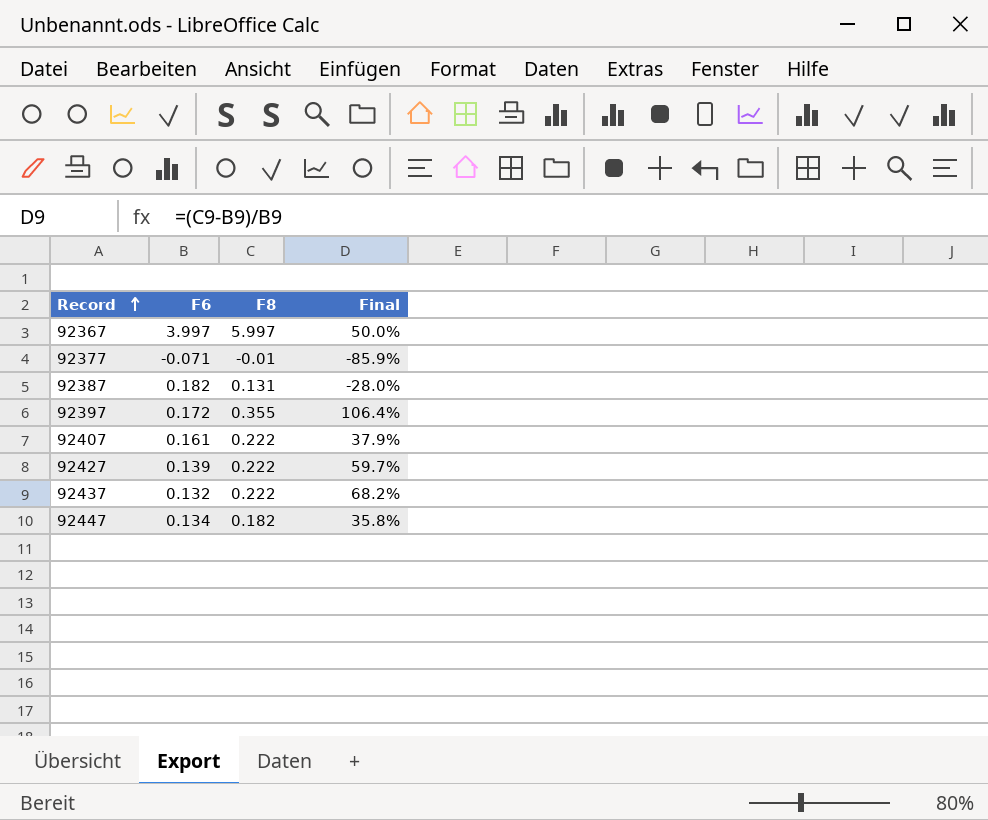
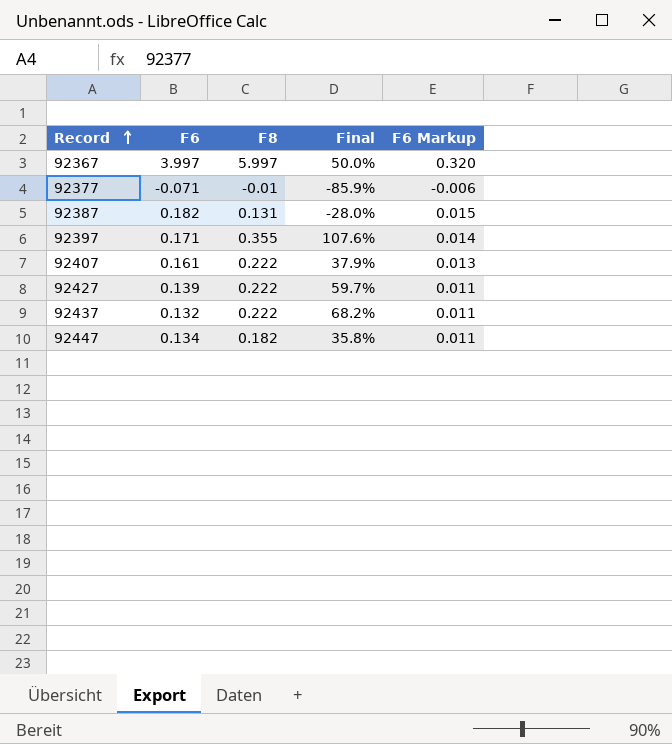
column F6 Markup | formula: none -> [F6] * 0.08
92397 | F6: 0.172 -> 0.171
92397 | Final: 106.4% -> 107.6%

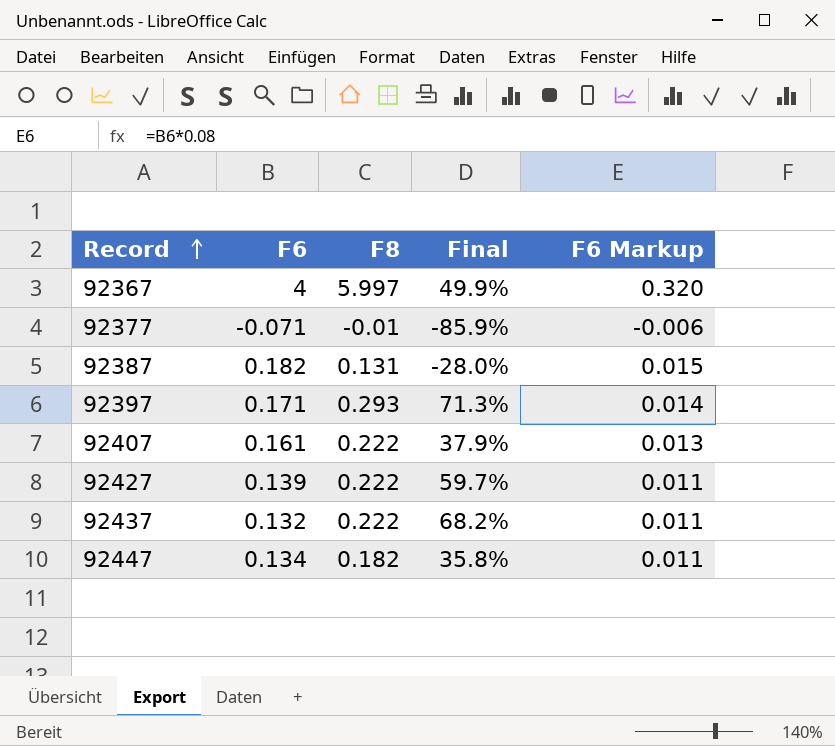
92367 | F6: 3.997 -> 4
92367 | Final: 50.0% -> 49.9%
92397 | F8: 0.355 -> 0.293
92397 | Final: 107.6% -> 71.3%

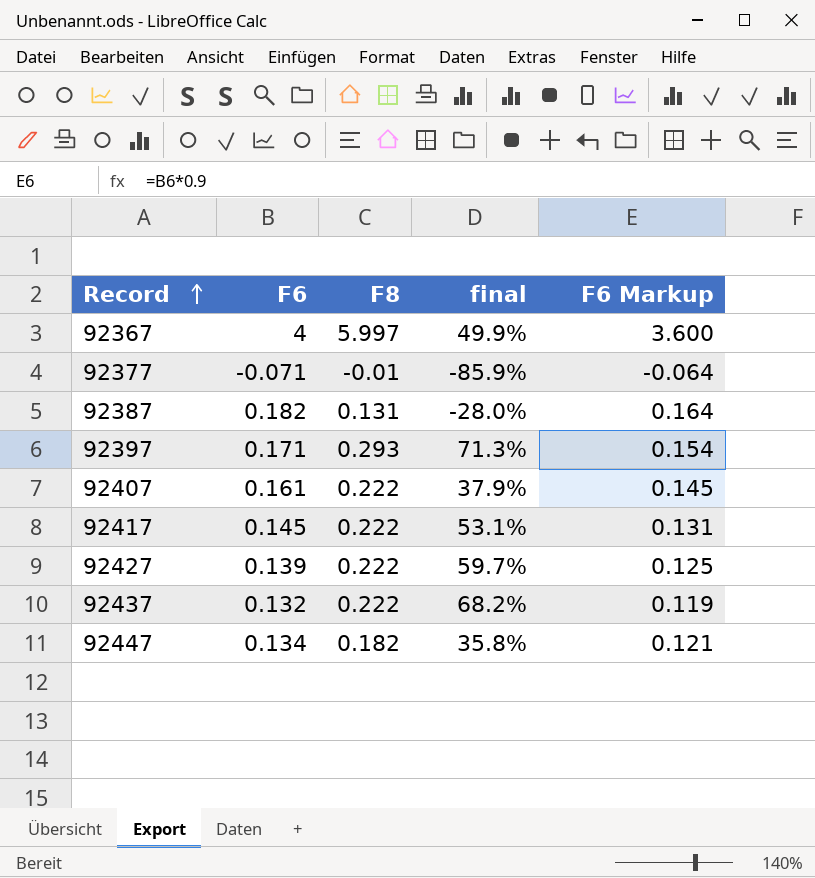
column name: Final -> final
column F6 Markup | formula: [F6] * 0.08 -> [F6] * 0.9
row 92417: none -> 0.145 | 0.222 | 53.1% | 0.131

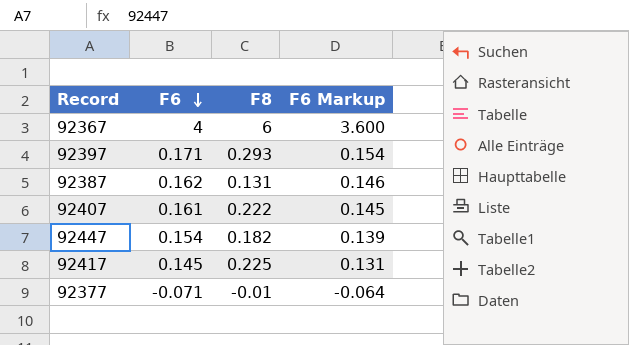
row order: Record ascending -> F6 descending
column final | formula: ([F8] - [F6]) / [F6] -> none
row 92427: 0.139 | 0.222 | 59.7% | 0.125 -> none
row 92437: 0.132 | 0.222 | 68.2% | 0.119 -> none
92367 | F8: 5.997 -> 6
92387 | F6: 0.182 -> 0.162
92387 | F6 Markup: 0.164 -> 0.146
92447 | F6: 0.134 -> 0.154
92447 | F6 Markup: 0.121 -> 0.139
92417 | F8: 0.222 -> 0.225

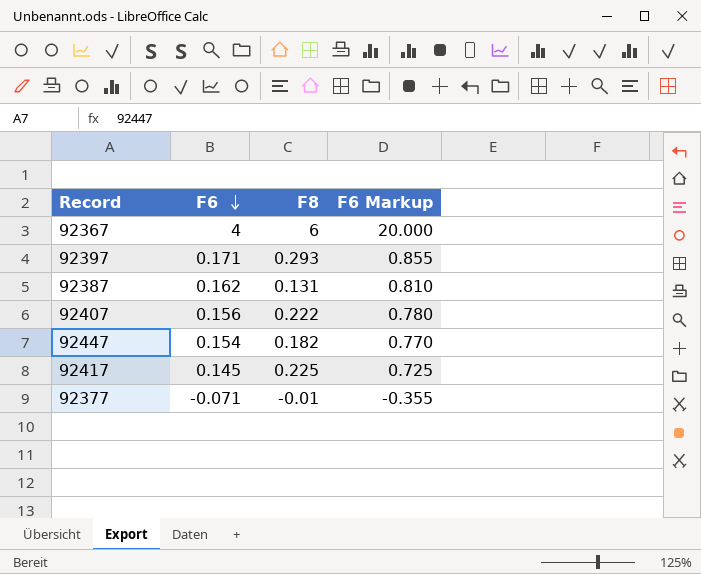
column F6 Markup | formula: [F6] * 0.9 -> [F6] * 5
92407 | F6: 0.161 -> 0.156

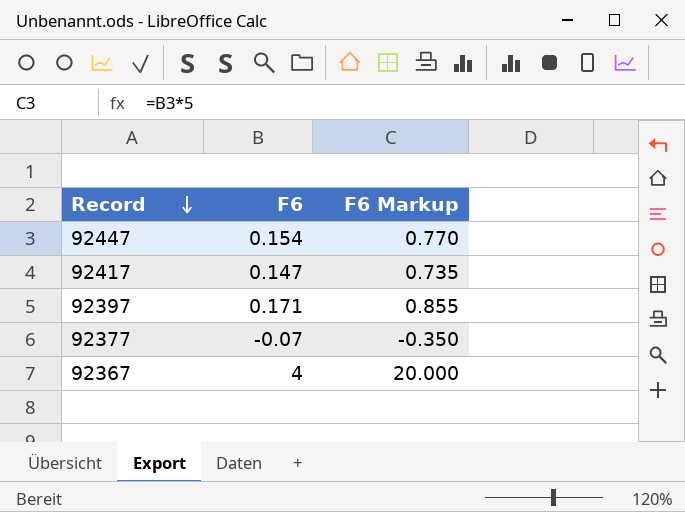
row order: F6 descending -> Record descending
column F8 | position: 3 -> none
row 92387: 0.162 | 0.131 | 0.810 -> none
row 92407: 0.156 | 0.222 | 0.780 -> none
92417 | F6: 0.145 -> 0.147
92417 | F6 Markup: 0.725 -> 0.735
92377 | F6: -0.071 -> -0.07
92377 | F6 Markup: -0.355 -> -0.350

